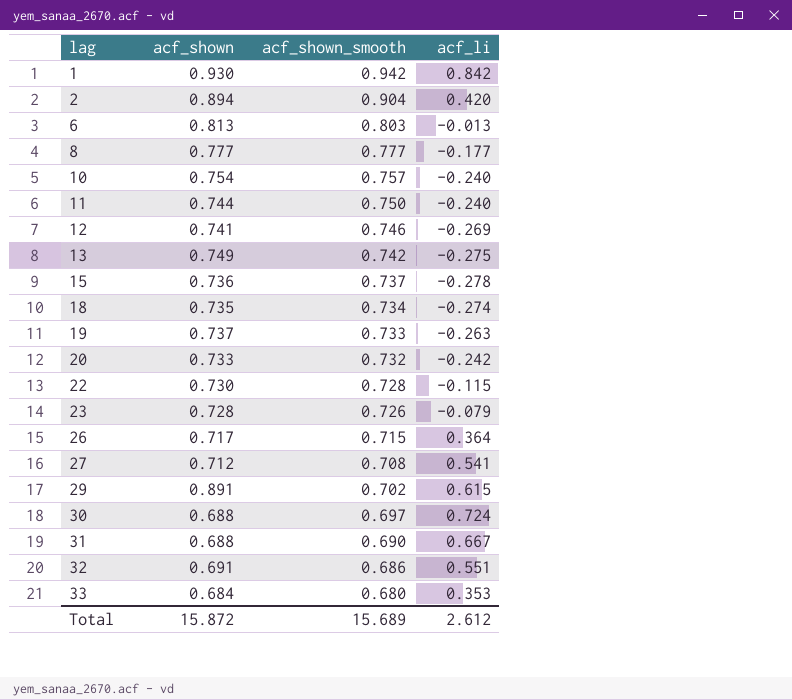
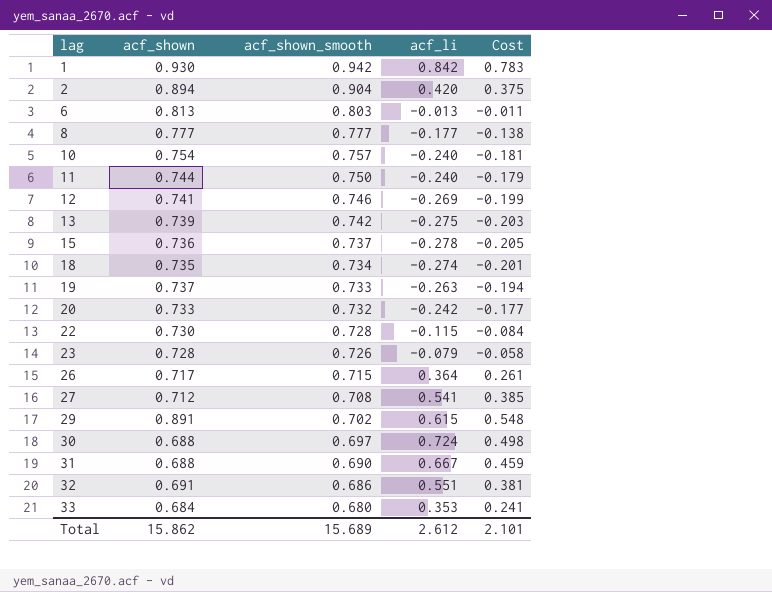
column Cost | formula: none -> [acf_shown] * [acf_li]
13 | acf_shown: 0.749 -> 0.739
Total | acf_shown: 15.872 -> 15.862

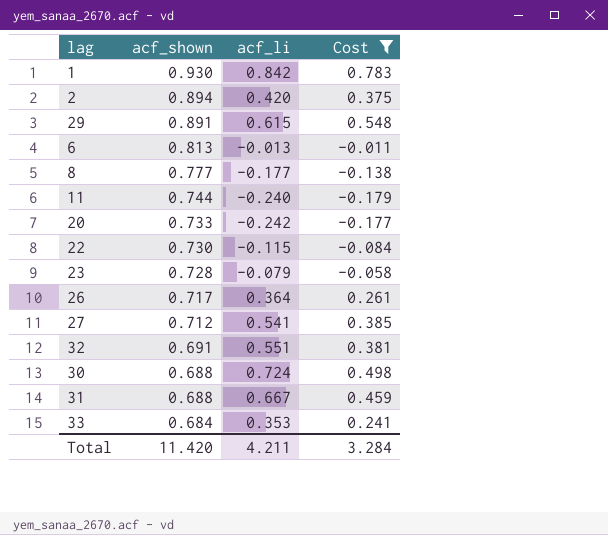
filter: none -> Cost >= -0.179
row order: lag ascending -> acf_shown descending
column acf_shown_smooth | position: 3 -> none
Total | acf_shown: 15.862 -> 11.420
Total | acf_li: 2.612 -> 4.211
Total | Cost: 2.101 -> 3.284

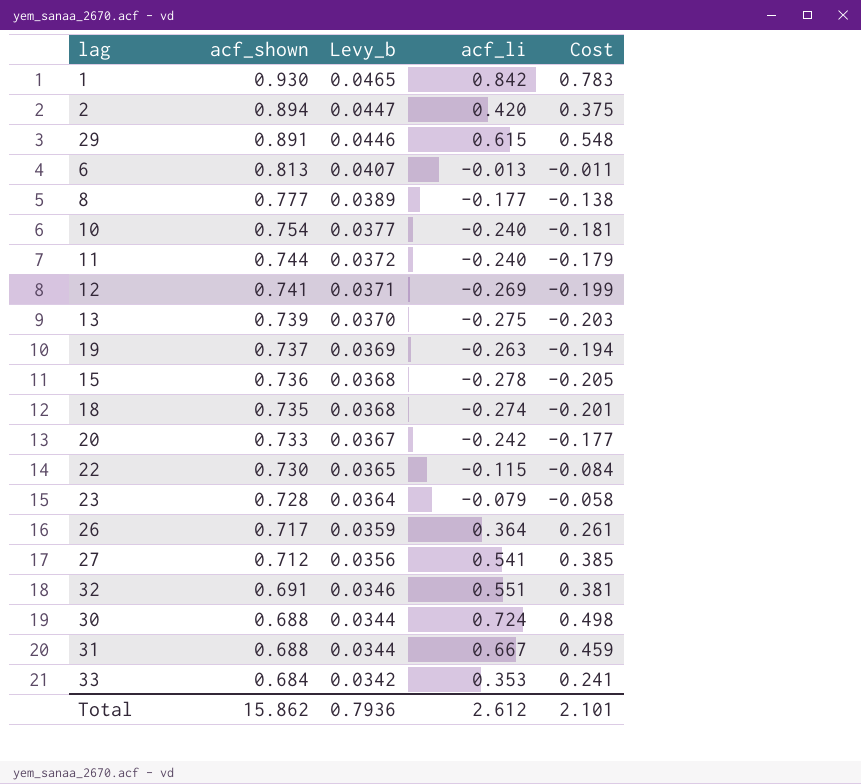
filter: Cost >= -0.179 -> none
column Levy_b | formula: none -> [acf_shown] * 0.05
Total | acf_shown: 11.420 -> 15.862
Total | acf_li: 4.211 -> 2.612
Total | Cost: 3.284 -> 2.101

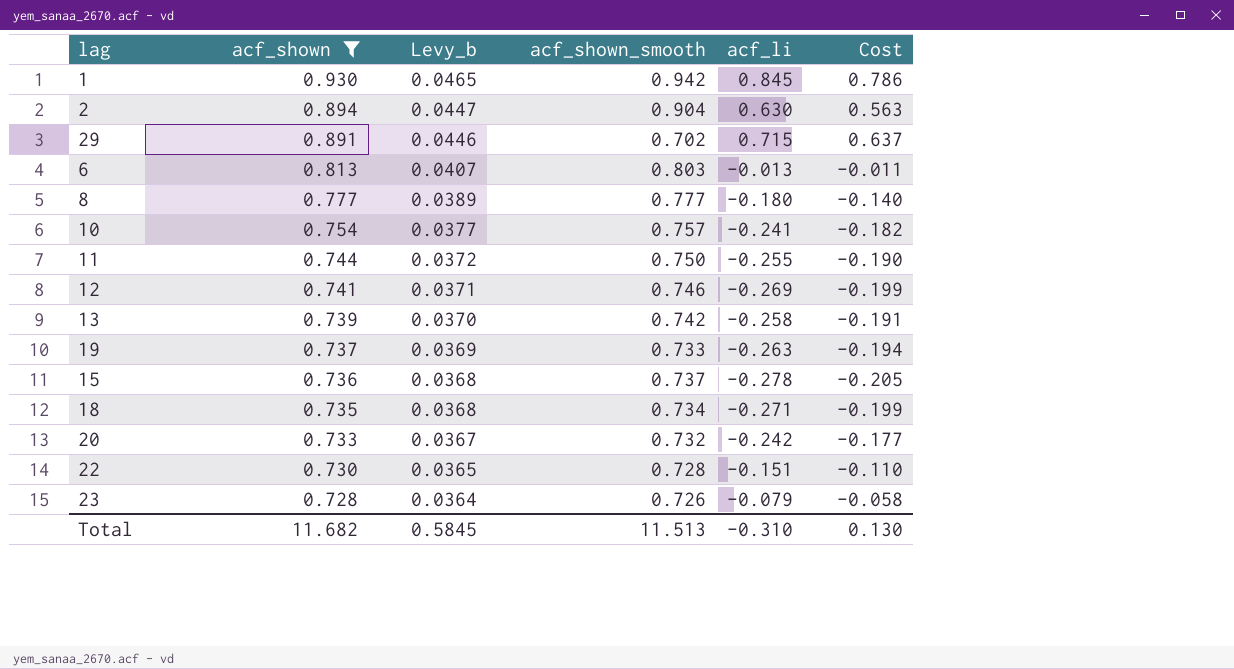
filter: none -> acf_shown >= 0.728
column acf_shown_smooth | position: none -> 4
1 | acf_li: 0.842 -> 0.845
1 | Cost: 0.783 -> 0.786
2 | acf_li: 0.420 -> 0.630
2 | Cost: 0.375 -> 0.563
29 | acf_li: 0.615 -> 0.715
29 | Cost: 0.548 -> 0.637
8 | acf_li: -0.177 -> -0.180
8 | Cost: -0.138 -> -0.140
10 | acf_li: -0.240 -> -0.241
10 | Cost: -0.181 -> -0.182
11 | acf_li: -0.240 -> -0.255
11 | Cost: -0.179 -> -0.190
13 | acf_li: -0.275 -> -0.258
13 | Cost: -0.203 -> -0.191
18 | acf_li: -0.274 -> -0.271
18 | Cost: -0.201 -> -0.199
22 | acf_li: -0.115 -> -0.151
22 | Cost: -0.084 -> -0.110
Total | acf_shown: 15.862 -> 11.682
Total | Levy_b: 0.7936 -> 0.5845
Total | acf_li: 2.612 -> -0.310
Total | Cost: 2.101 -> 0.130

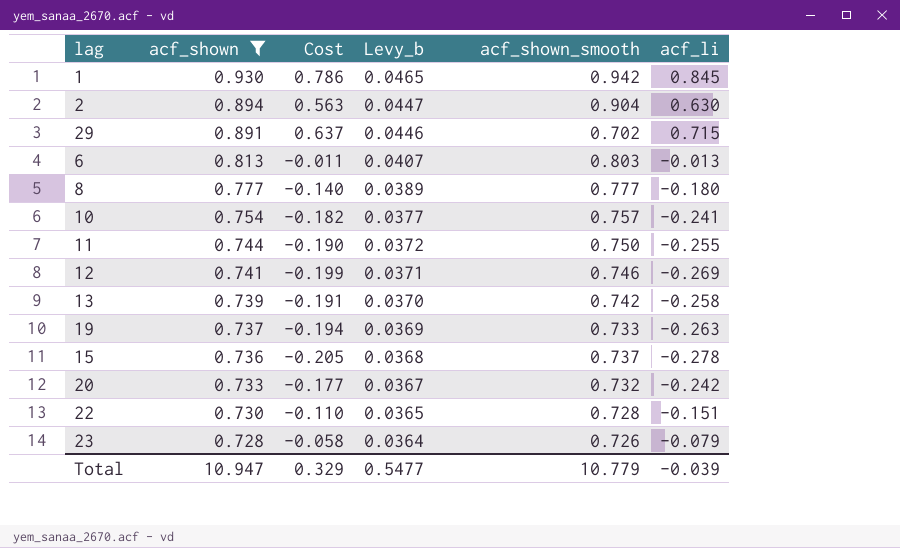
column Cost | position: 6 -> 3
row 18: 0.735 | 0.0368 | 0.734 | -0.271 | -0.199 -> none
Total | acf_shown: 11.682 -> 10.947
Total | Cost: 0.130 -> 0.329
Total | Levy_b: 0.5845 -> 0.5477
Total | acf_shown_smooth: 11.513 -> 10.779
Total | acf_li: -0.310 -> -0.039

